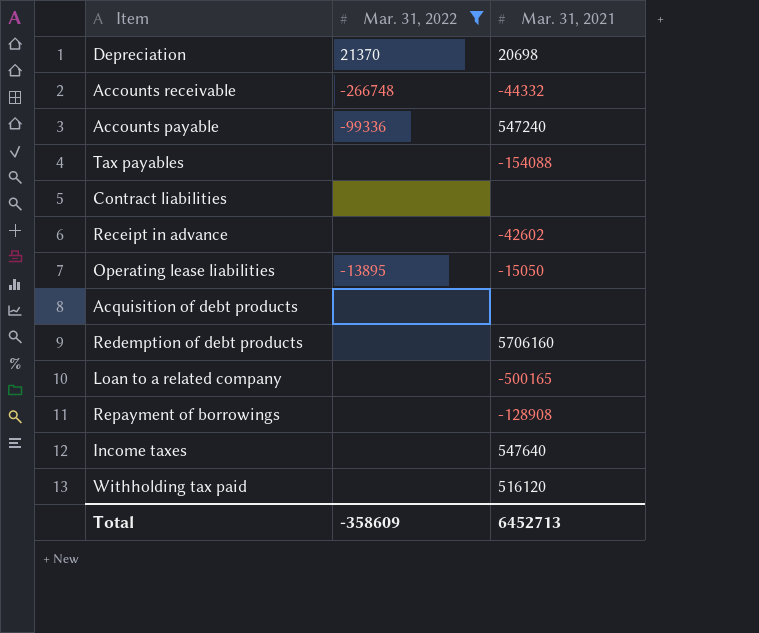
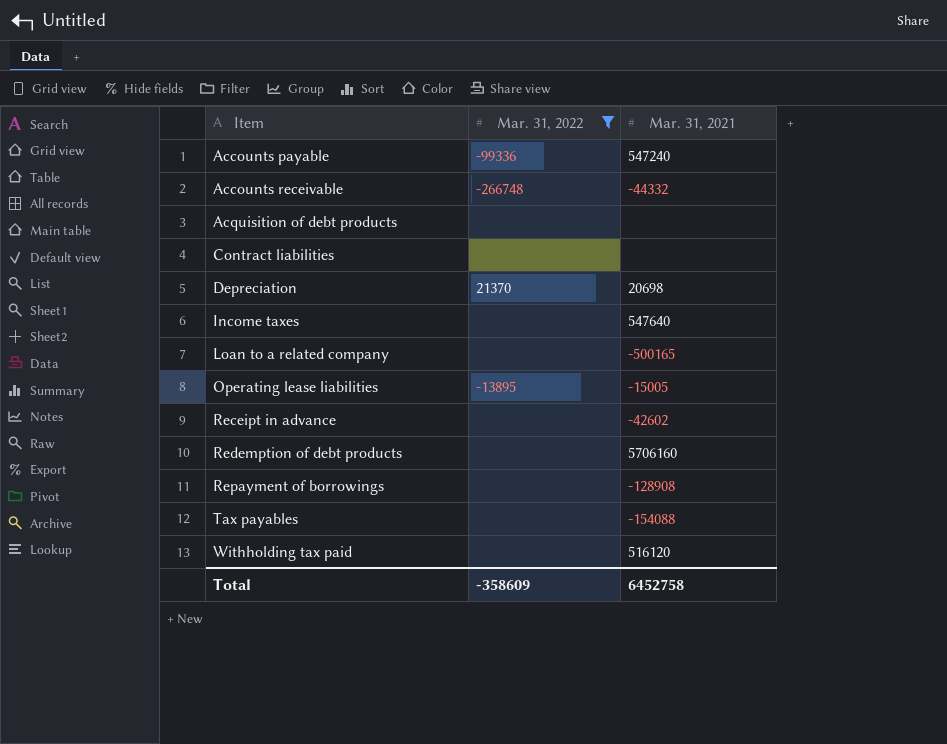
row order: none -> Item ascending
Operating lease liabilities | Mar. 31, 2021: -15050 -> -15005
Total | Mar. 31, 2021: 6452713 -> 6452758

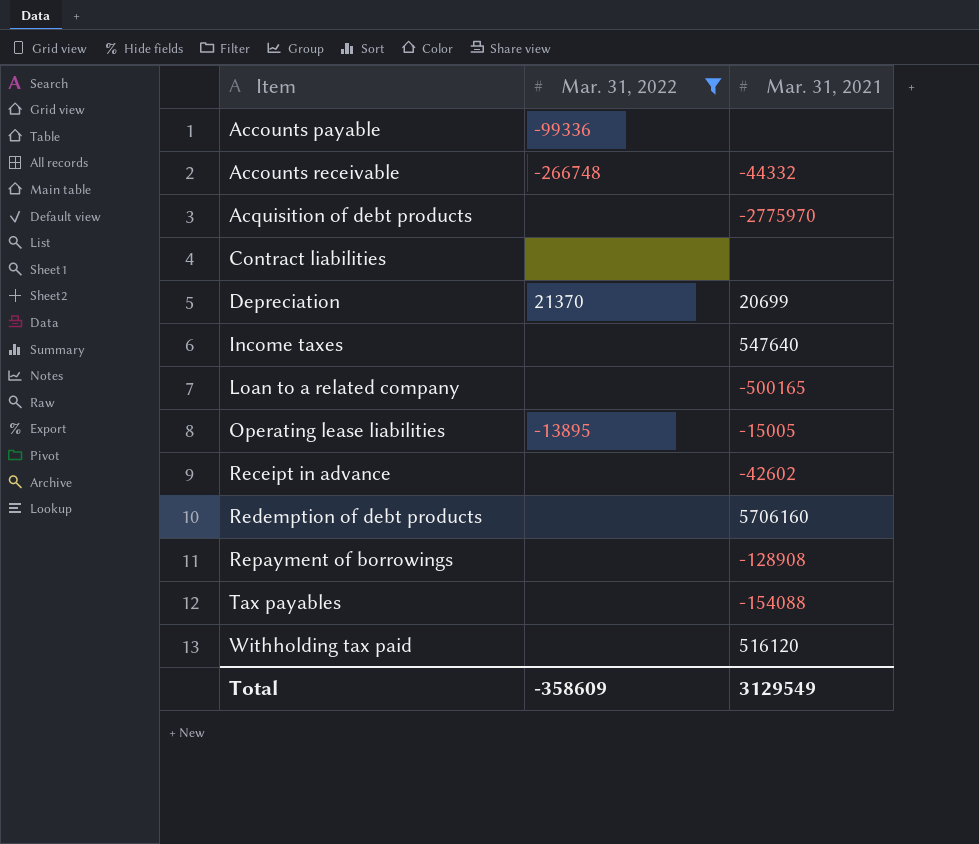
Accounts payable | Mar. 31, 2021: 547240 -> none
Acquisition of debt products | Mar. 31, 2021: none -> -2775970
Depreciation | Mar. 31, 2021: 20698 -> 20699
Total | Mar. 31, 2021: 6452758 -> 3129549

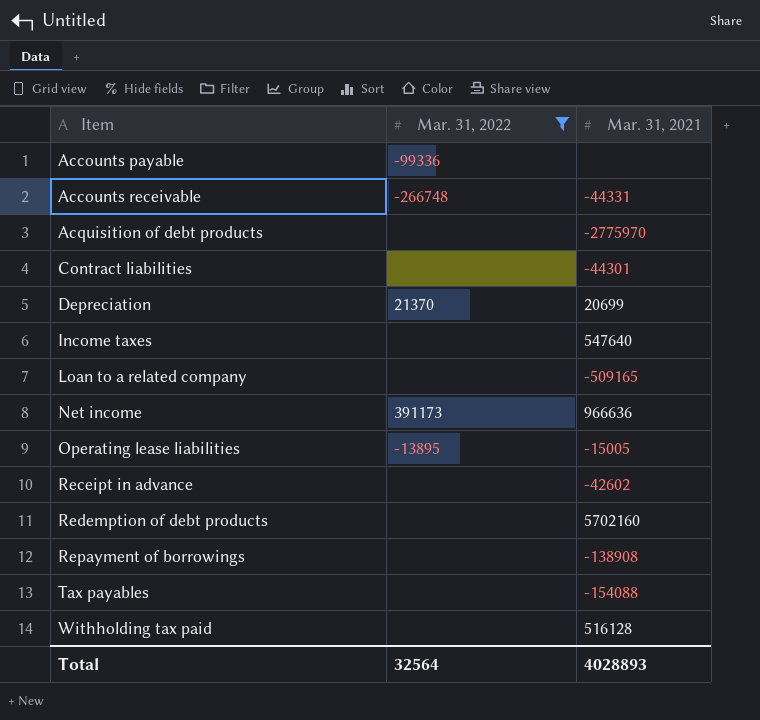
Accounts receivable | Mar. 31, 2021: -44332 -> -44331
Contract liabilities | Mar. 31, 2021: none -> -44301
Loan to a related company | Mar. 31, 2021: -500165 -> -509165
row Net income: none -> 391173 | 966636
Redemption of debt products | Mar. 31, 2021: 5706160 -> 5702160
Repayment of borrowings | Mar. 31, 2021: -128908 -> -138908
Withholding tax paid | Mar. 31, 2021: 516120 -> 516128
Total | Mar. 31, 2022: -358609 -> 32564
Total | Mar. 31, 2021: 3129549 -> 4028893

